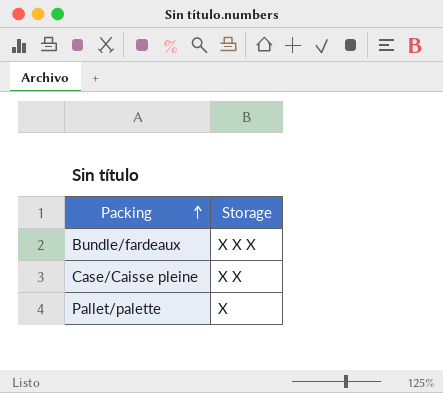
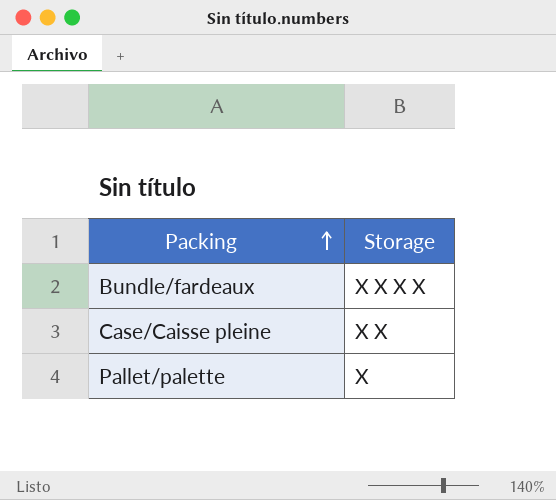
Bundle/fardeaux | Storage: X X X -> X X X X

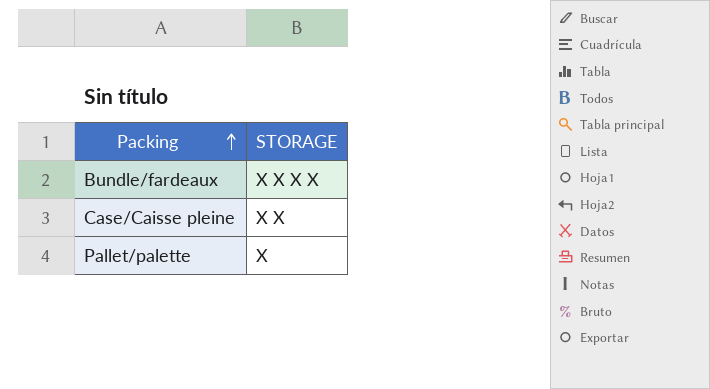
column name: Storage -> STORAGE

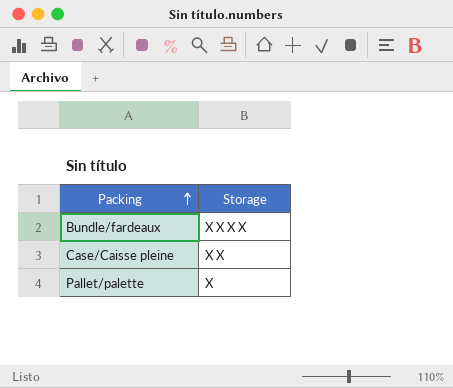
column name: STORAGE -> Storage

